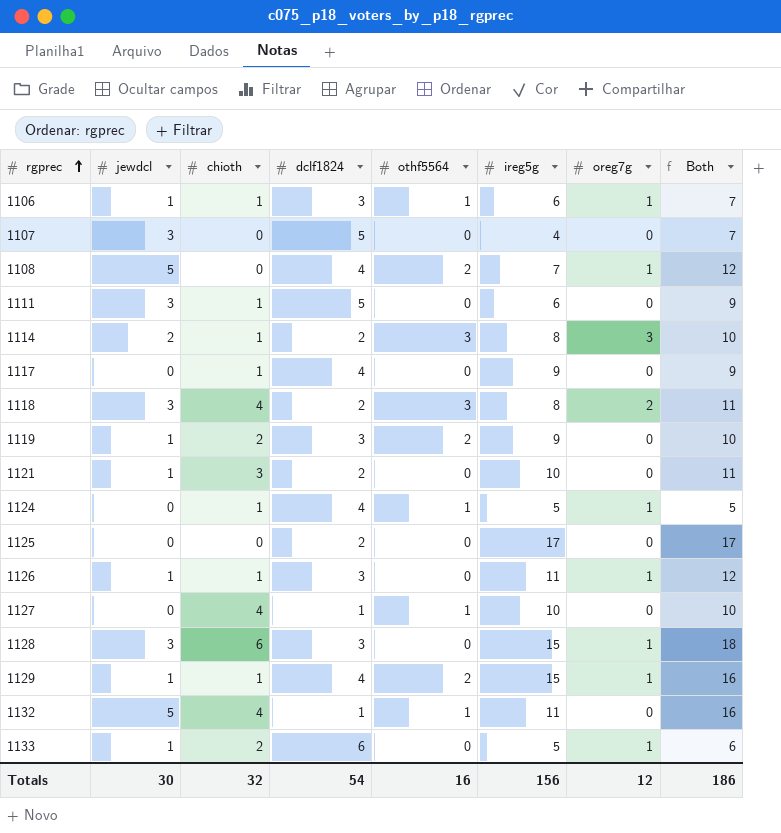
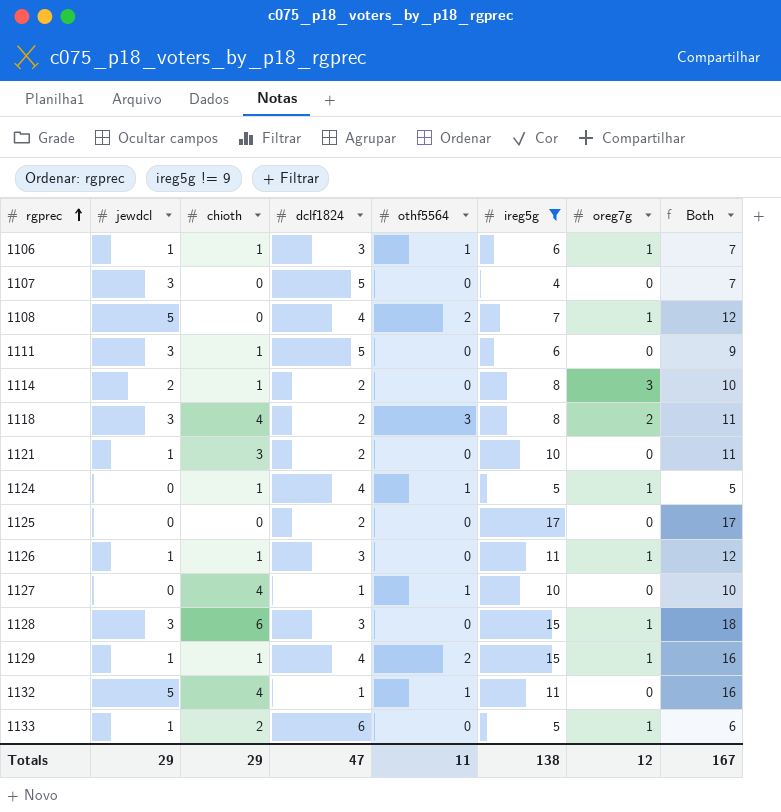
filter: none -> ireg5g != 9
1114 | othf5564: 3 -> 0
Totals | jewdcl: 30 -> 29
Totals | chioth: 32 -> 29
Totals | dclf1824: 54 -> 47
Totals | othf5564: 16 -> 11
Totals | ireg5g: 156 -> 138
Totals | Both: 186 -> 167

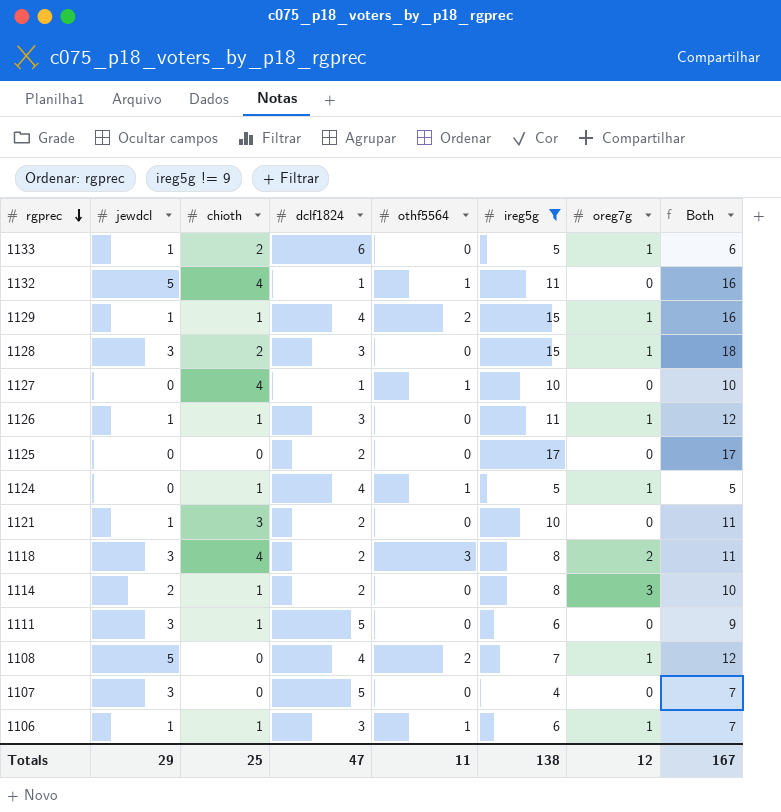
row order: rgprec ascending -> rgprec descending
1128 | chioth: 6 -> 2
Totals | chioth: 29 -> 25

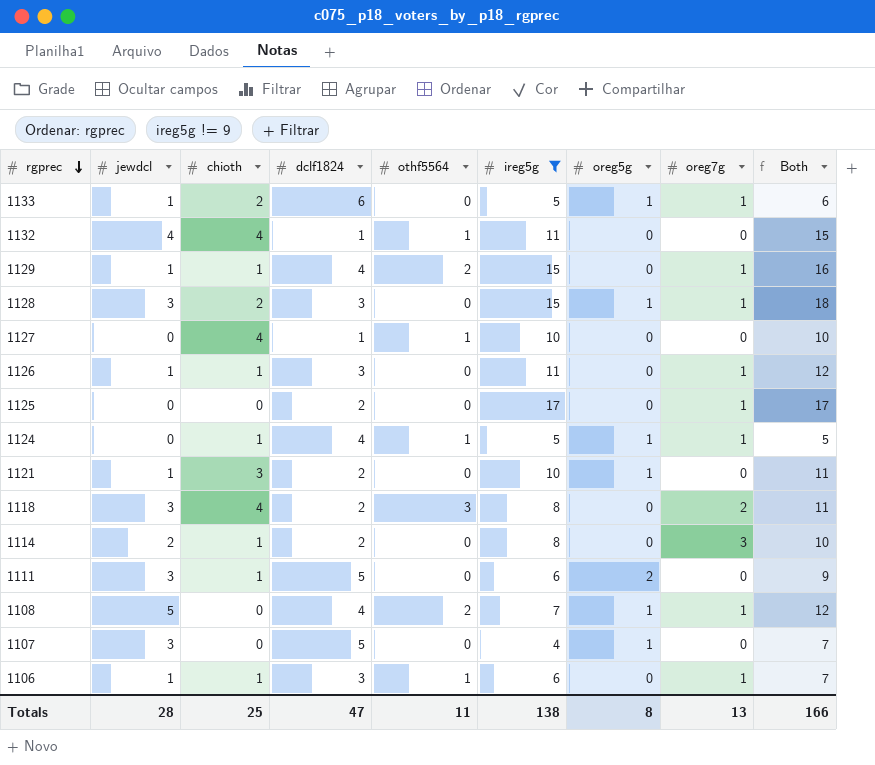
column oreg5g | position: none -> 7
1132 | jewdcl: 5 -> 4
1132 | Both: 16 -> 15
1125 | oreg7g: 0 -> 1
Totals | jewdcl: 29 -> 28
Totals | oreg7g: 12 -> 13
Totals | Both: 167 -> 166

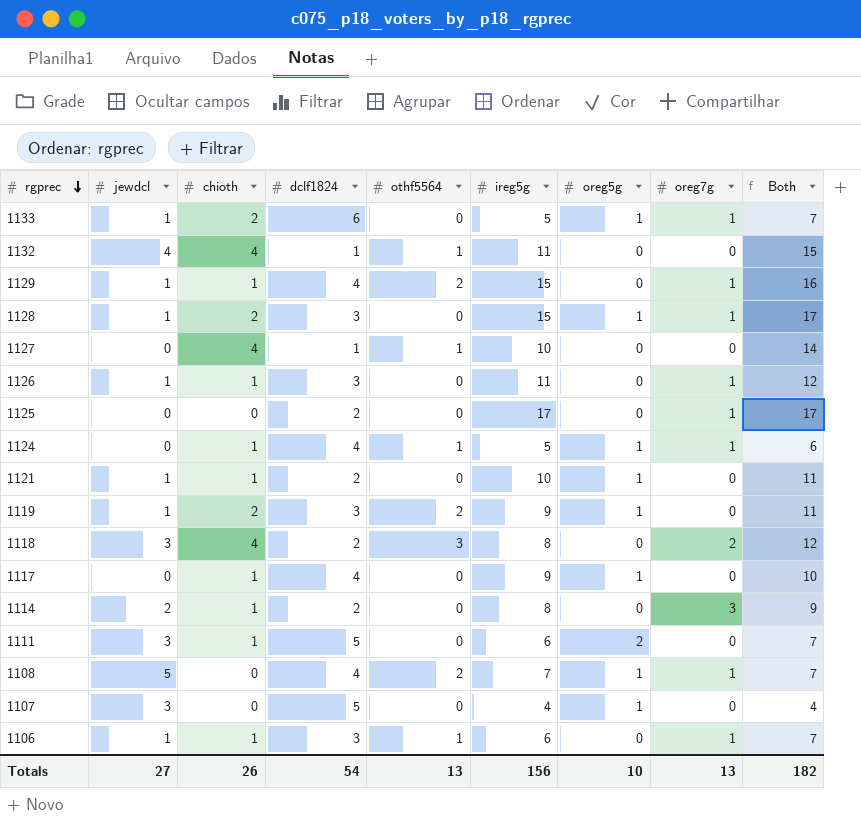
filter: ireg5g != 9 -> none
column Both | formula: [jewdcl] + [ireg5g] -> [chioth] + [ireg5g]
1128 | jewdcl: 3 -> 1
1121 | chioth: 3 -> 1
Totals | jewdcl: 28 -> 27
Totals | chioth: 25 -> 26
Totals | dclf1824: 47 -> 54
Totals | othf5564: 11 -> 13
Totals | ireg5g: 138 -> 156
Totals | oreg5g: 8 -> 10
Totals | Both: 166 -> 182

